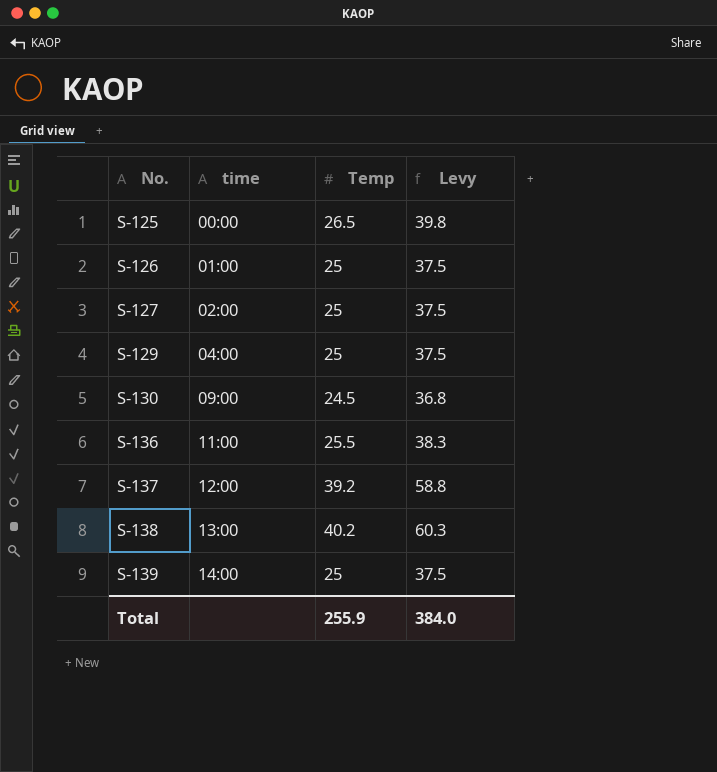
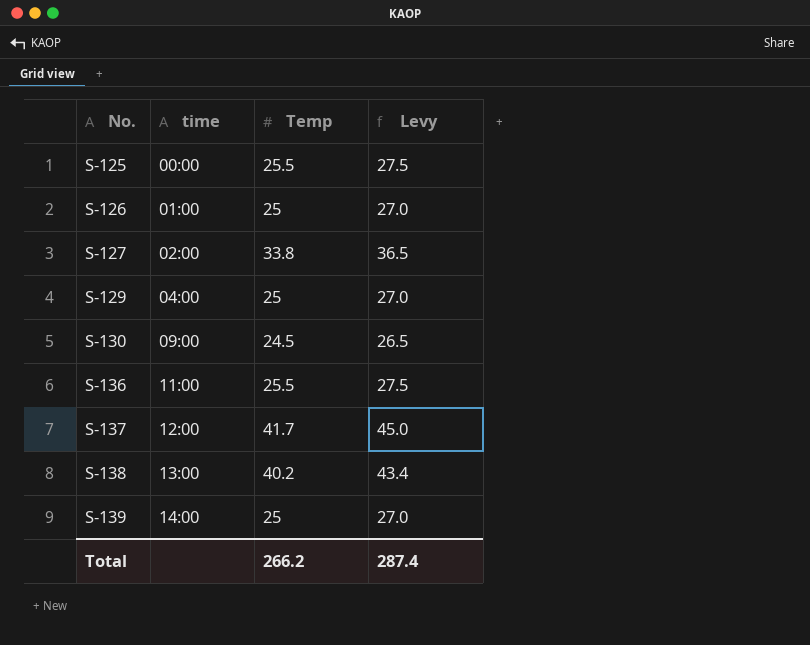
column Levy | formula: [Temp] * 1.5 -> [Temp] * 1.08
S-125 | Temp: 26.5 -> 25.5
S-127 | Temp: 25 -> 33.8
S-137 | Temp: 39.2 -> 41.7
Total | Temp: 255.9 -> 266.2
Total | Levy: 384.0 -> 287.4

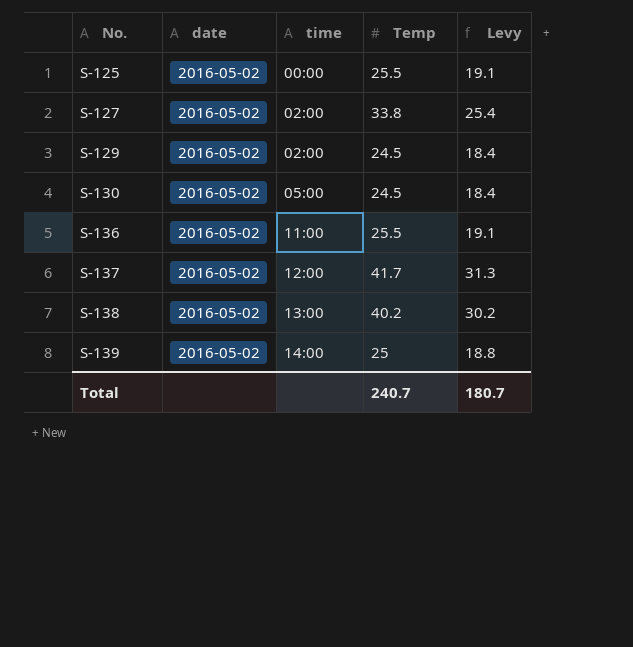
column date | position: none -> 2
column Levy | formula: [Temp] * 1.08 -> [Temp] * 0.75
row S-126: 01:00 | 25 | 27.0 -> none
S-129 | time: 04:00 -> 02:00
S-129 | Temp: 25 -> 24.5
S-130 | time: 09:00 -> 05:00
Total | Temp: 266.2 -> 240.7
Total | Levy: 287.4 -> 180.7

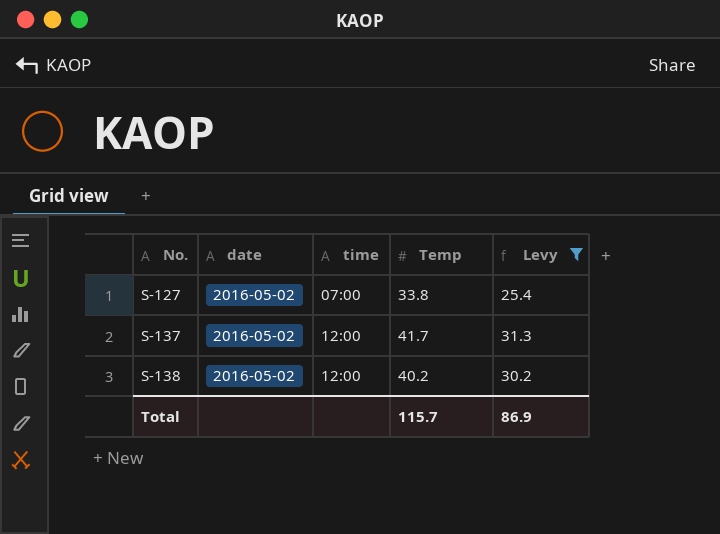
filter: none -> Levy >= 25.4
S-127 | time: 02:00 -> 07:00
S-138 | time: 13:00 -> 12:00
Total | Temp: 240.7 -> 115.7
Total | Levy: 180.7 -> 86.9

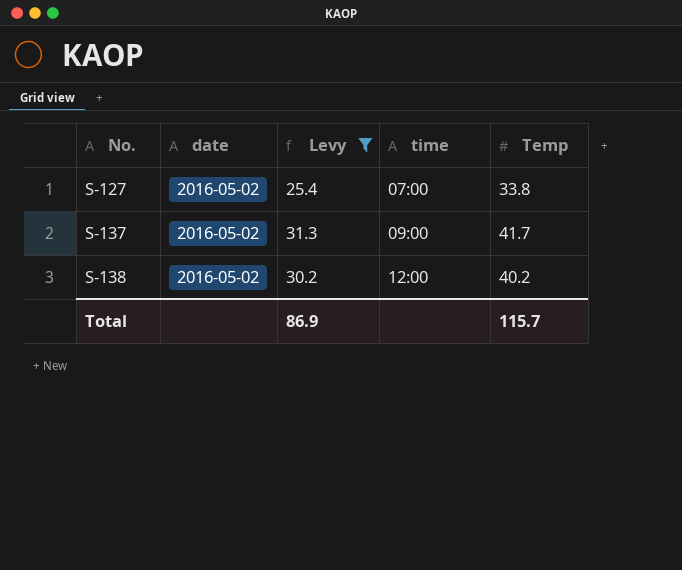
column Levy | position: 5 -> 3
S-137 | time: 12:00 -> 09:00

